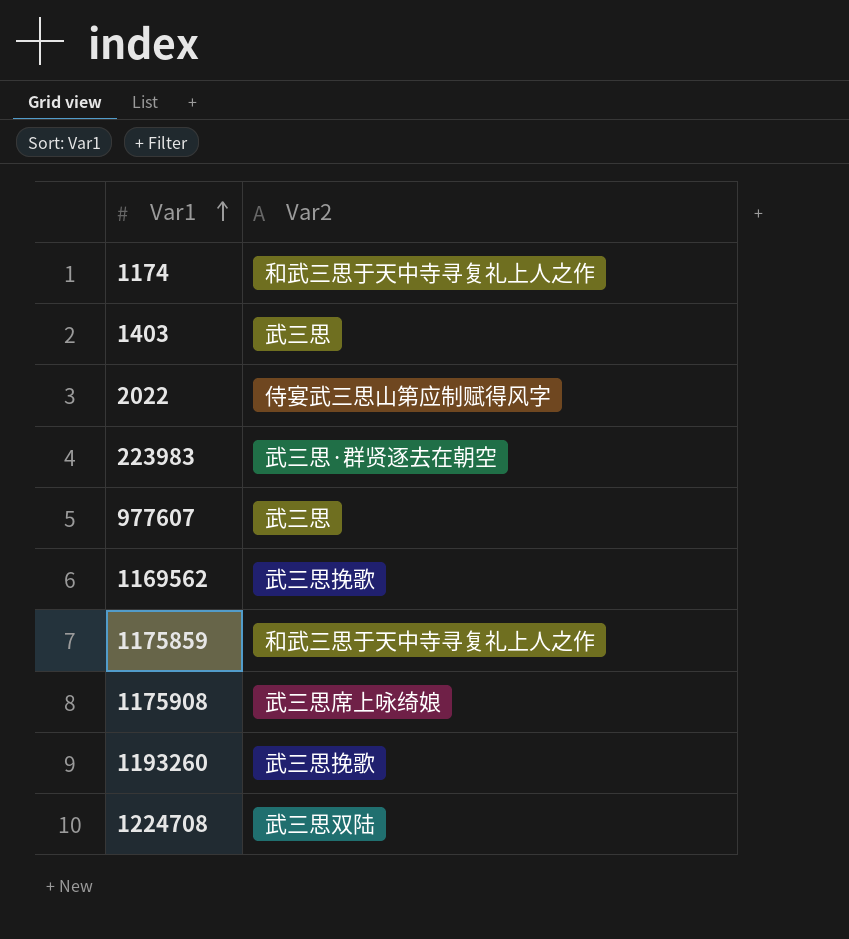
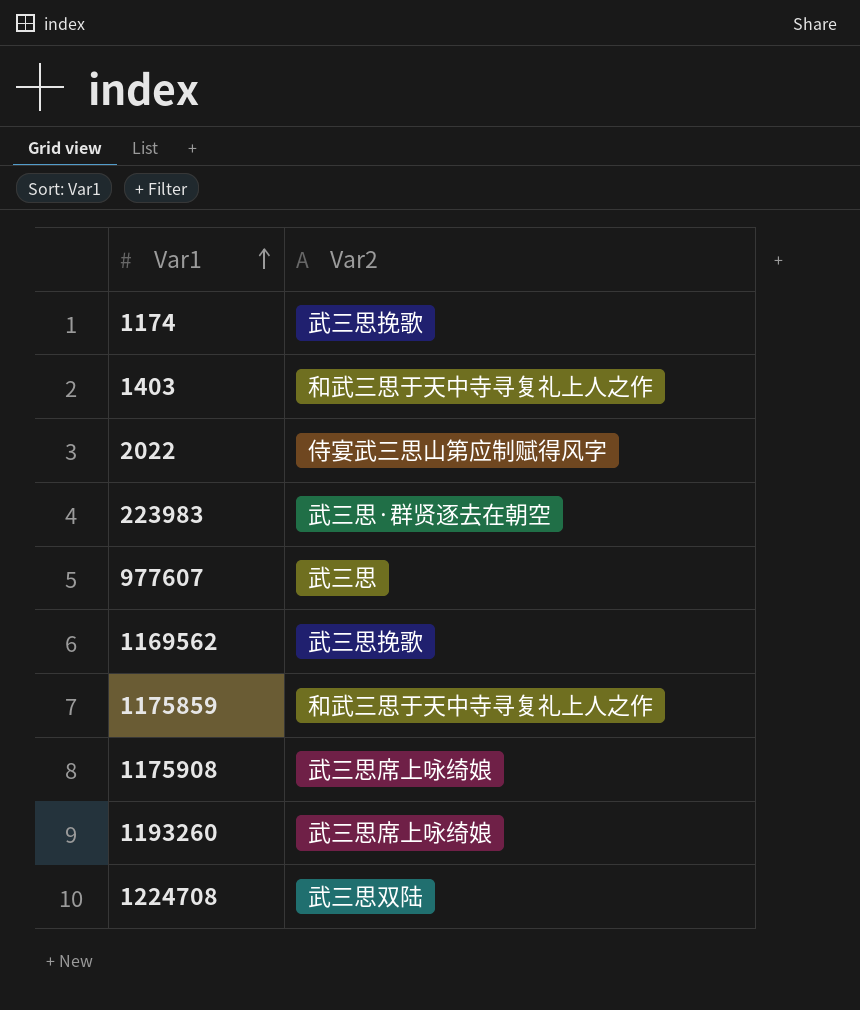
1174 | Var2: 和武三思于天中寺寻复礼上人之作 -> 武三思挽歌
1403 | Var2: 武三思 -> 和武三思于天中寺寻复礼上人之作
1193260 | Var2: 武三思挽歌 -> 武三思席上咏绮娘

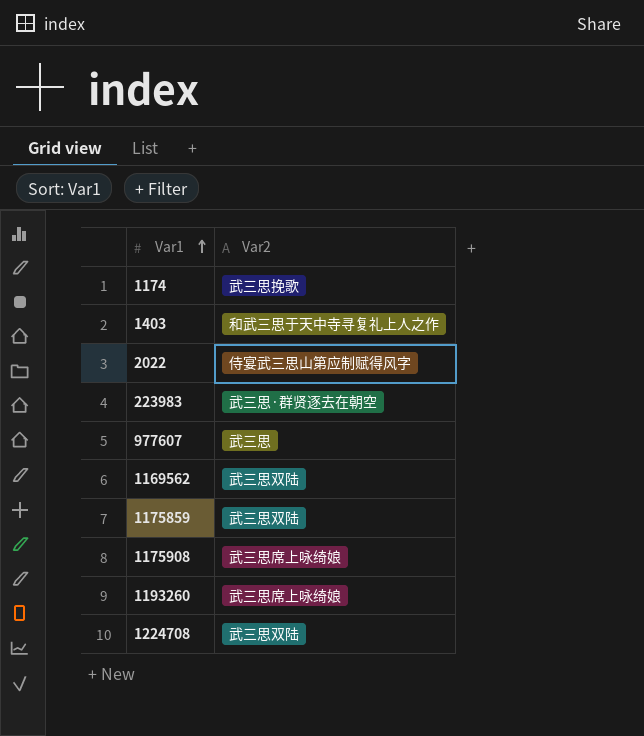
1169562 | Var2: 武三思挽歌 -> 武三思双陆
1175859 | Var2: 和武三思于天中寺寻复礼上人之作 -> 武三思双陆

